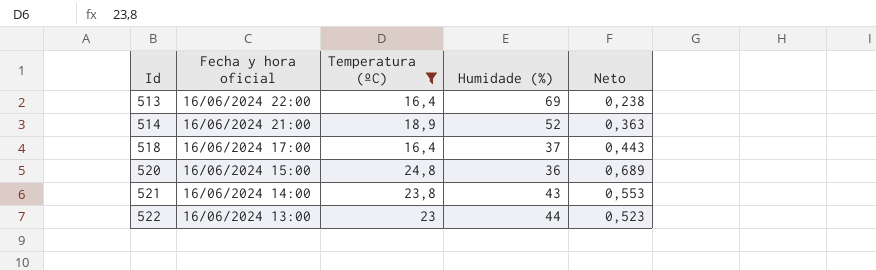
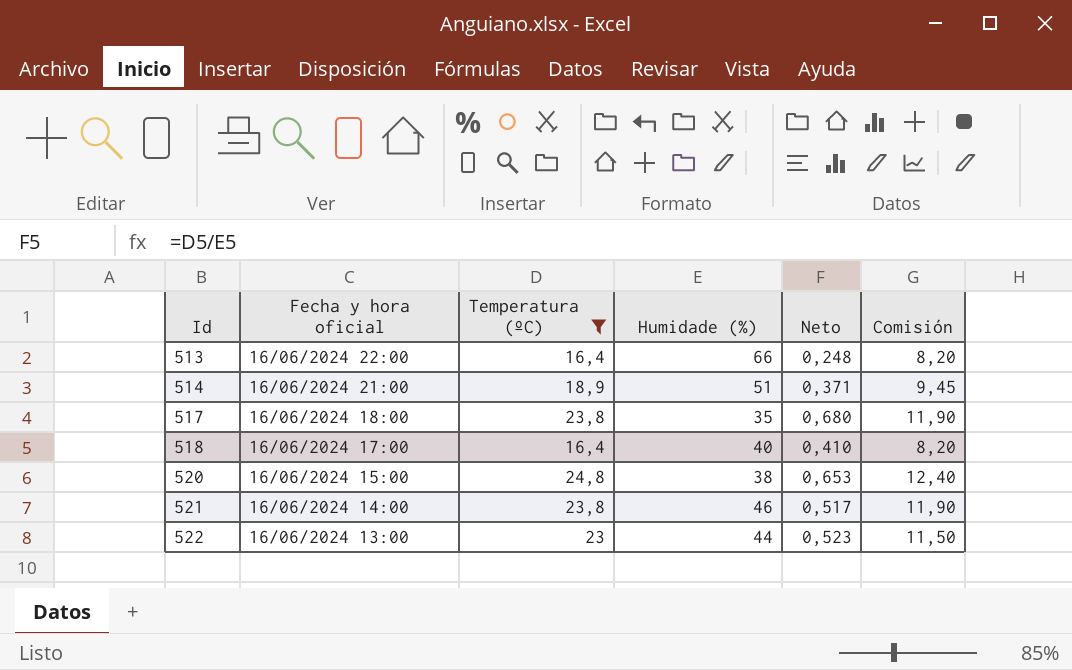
column Comisión | formula: none -> [Temperatura (ºC)] * 0,5
513 | Humidade (%): 69 -> 66
513 | Neto: 0,238 -> 0,248
514 | Humidade (%): 52 -> 51
514 | Neto: 0,363 -> 0,371
row 517: none -> 16/06/2024 18:00 | 23,8 | 35 | 0,680 | 11,90
518 | Humidade (%): 37 -> 40
518 | Neto: 0,443 -> 0,410
520 | Humidade (%): 36 -> 38
520 | Neto: 0,689 -> 0,653
521 | Humidade (%): 43 -> 46
521 | Neto: 0,553 -> 0,517

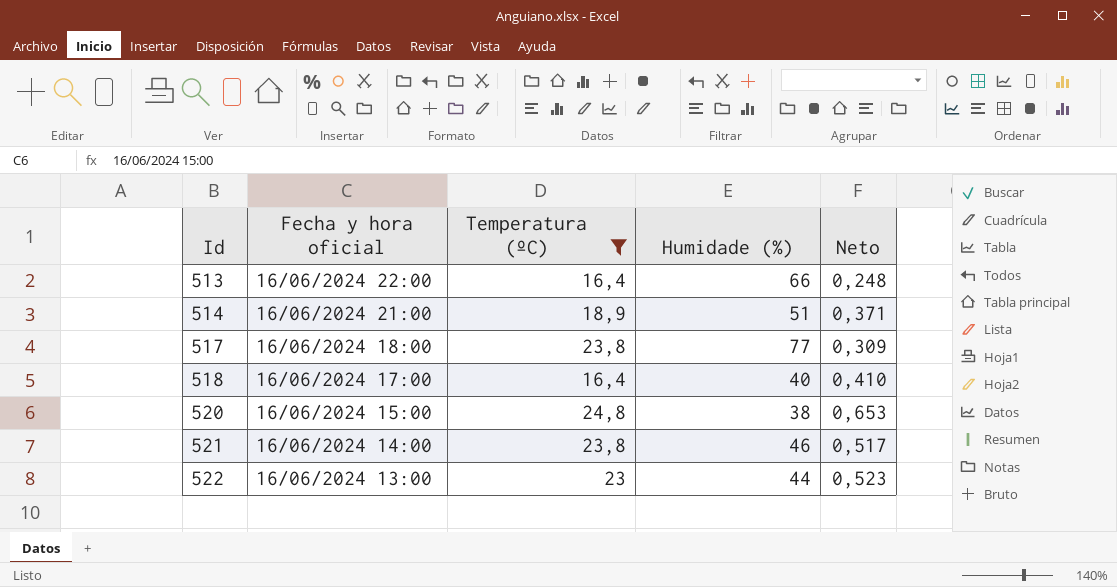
column Comisión | formula: [Temperatura (ºC)] * 0,5 -> none
517 | Humidade (%): 35 -> 77
517 | Neto: 0,680 -> 0,309

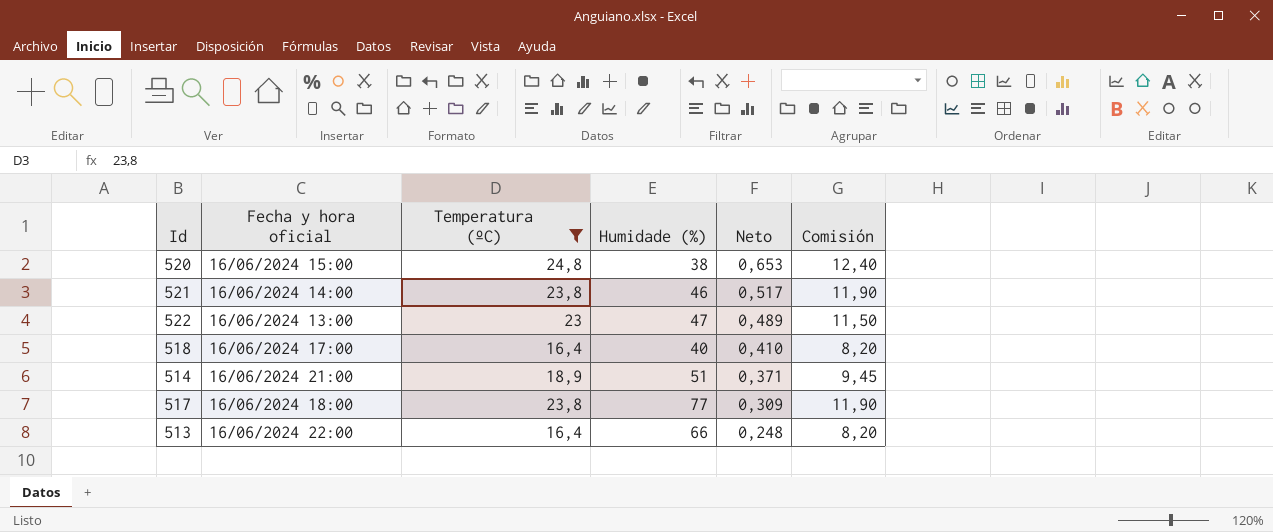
row order: Id ascending -> Neto descending
column Comisión | formula: none -> [Temperatura (ºC)] * 0,5
522 | Humidade (%): 44 -> 47
522 | Neto: 0,523 -> 0,489

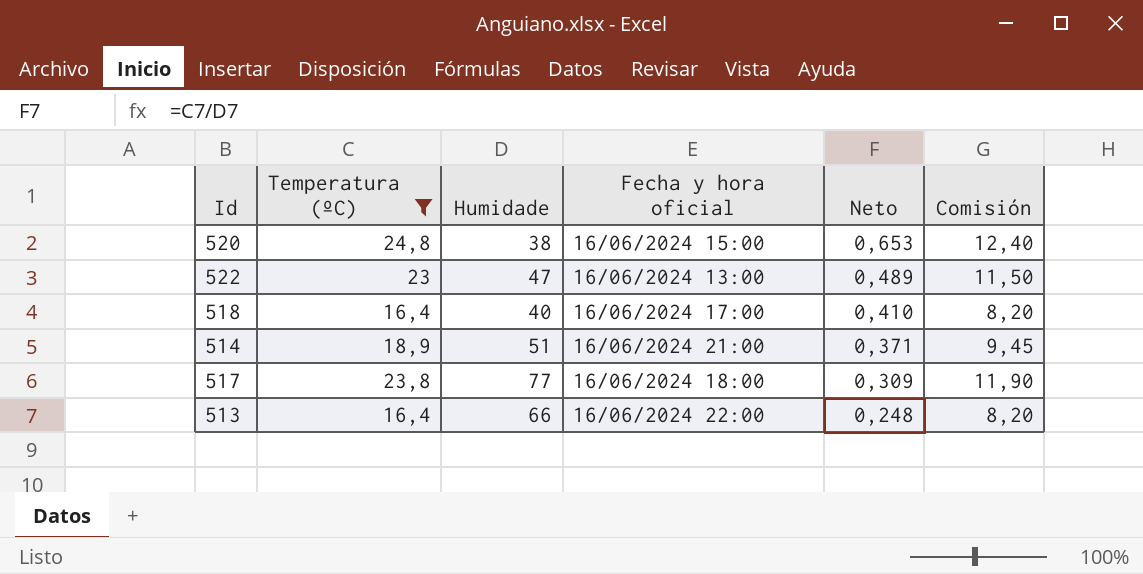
column name: Humidade (%) -> Humidade
column Fecha y hora oficial | position: 2 -> 4
row 521: 16/06/2024 14:00 | 23,8 | 46 | 0,517 | 11,90 -> none

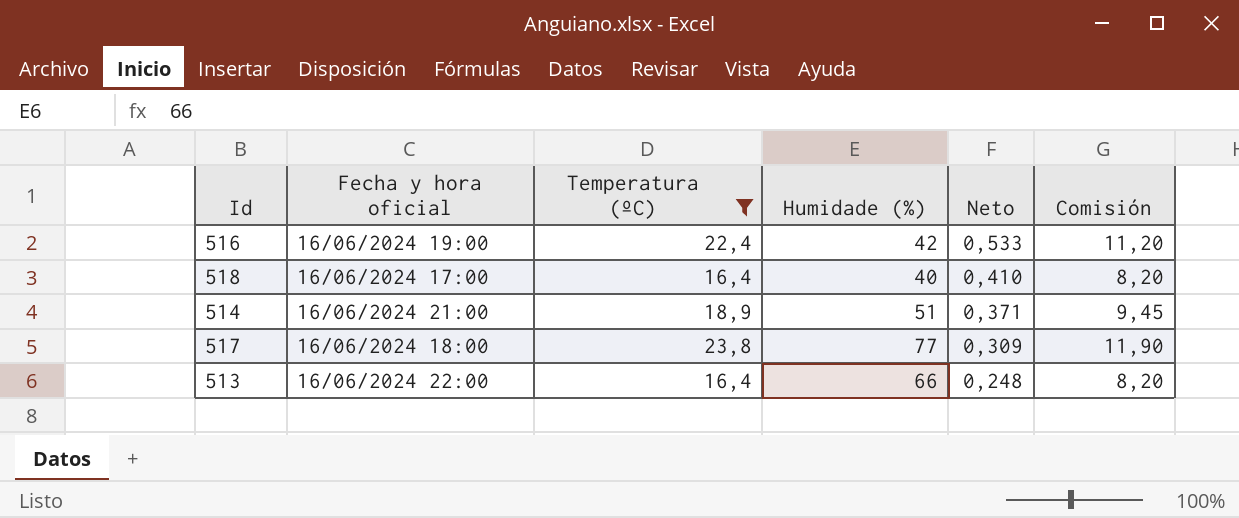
column Fecha y hora oficial | position: 4 -> 2
column name: Humidade -> Humidade (%)
row 520: 24,8 | 38 | 16/06/2024 15:00 | 0,653 | 12,40 -> none
row 522: 23 | 47 | 16/06/2024 13:00 | 0,489 | 11,50 -> none
row 516: none -> 16/06/2024 19:00 | 22,4 | 42 | 0,533 | 11,20

